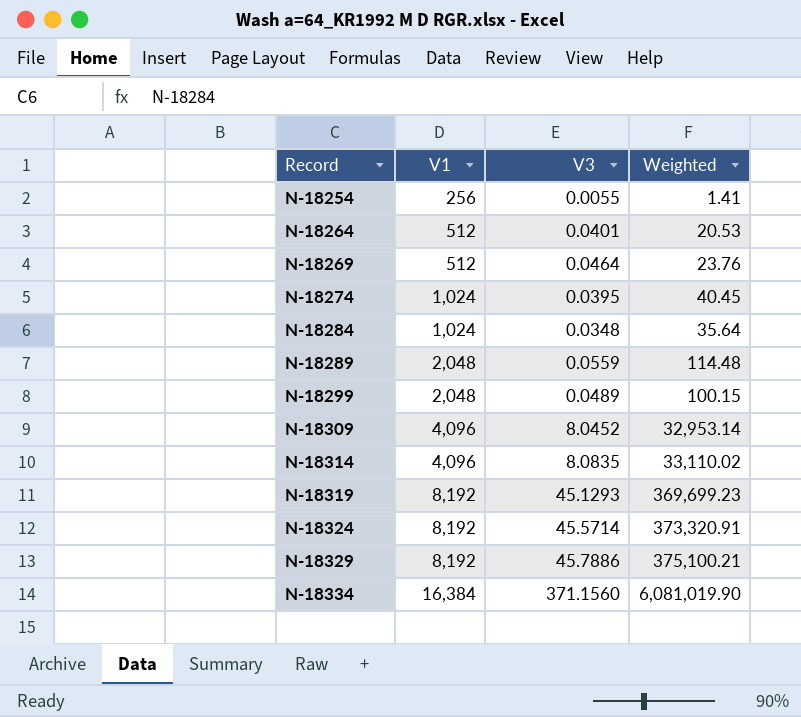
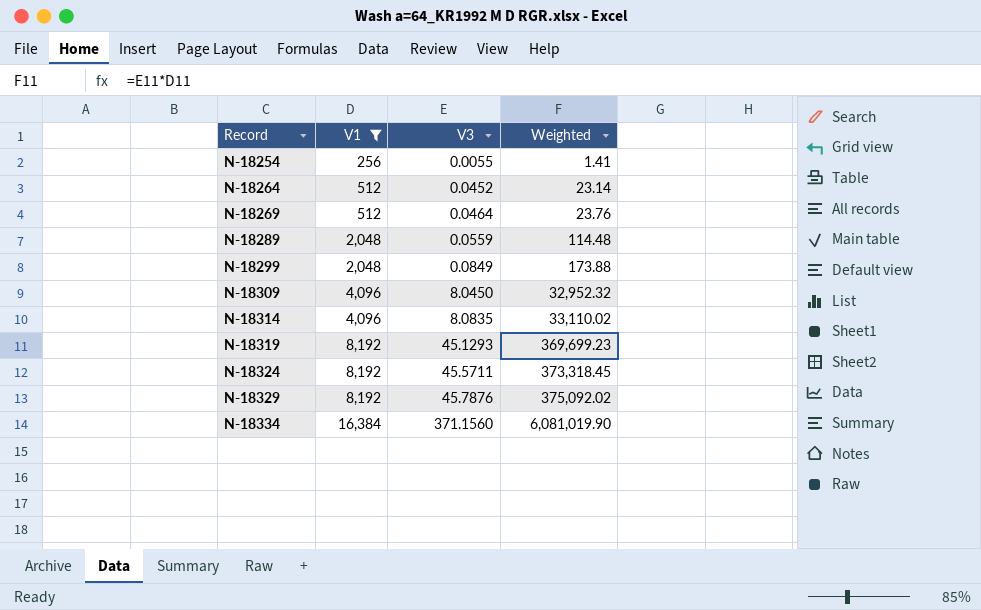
filter: none -> V1 != 1,024
N-18264 | V3: 0.0401 -> 0.0452
N-18264 | Weighted: 20.53 -> 23.14
N-18299 | V3: 0.0489 -> 0.0849
N-18299 | Weighted: 100.15 -> 173.88
N-18309 | V3: 8.0452 -> 8.0450
N-18309 | Weighted: 32,953.14 -> 32,952.32
N-18324 | V3: 45.5714 -> 45.5711
N-18324 | Weighted: 373,320.91 -> 373,318.45
N-18329 | V3: 45.7886 -> 45.7876
N-18329 | Weighted: 375,100.21 -> 375,092.02

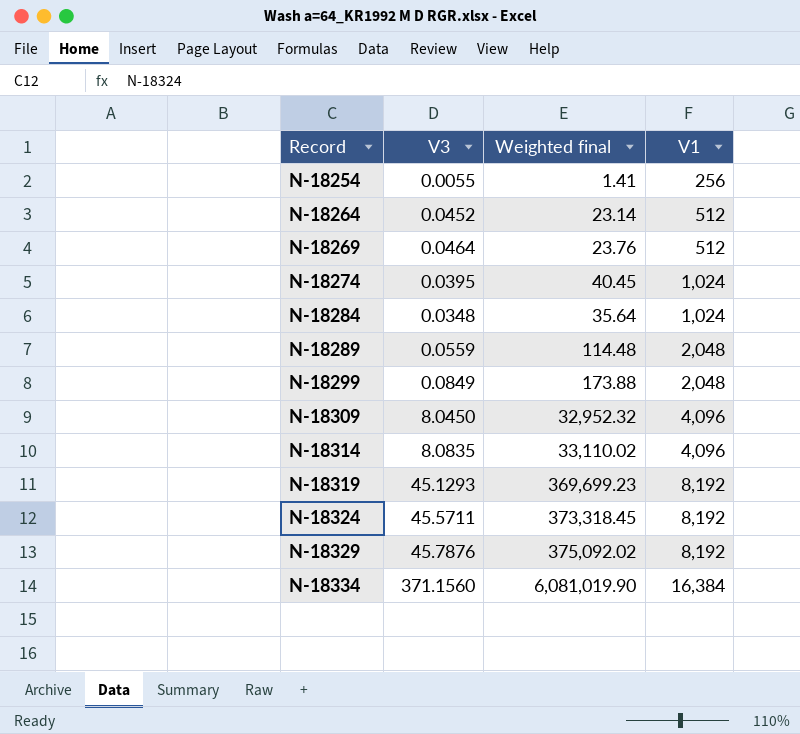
filter: V1 != 1,024 -> none
column name: Weighted -> Weighted final
column V1 | position: 2 -> 4

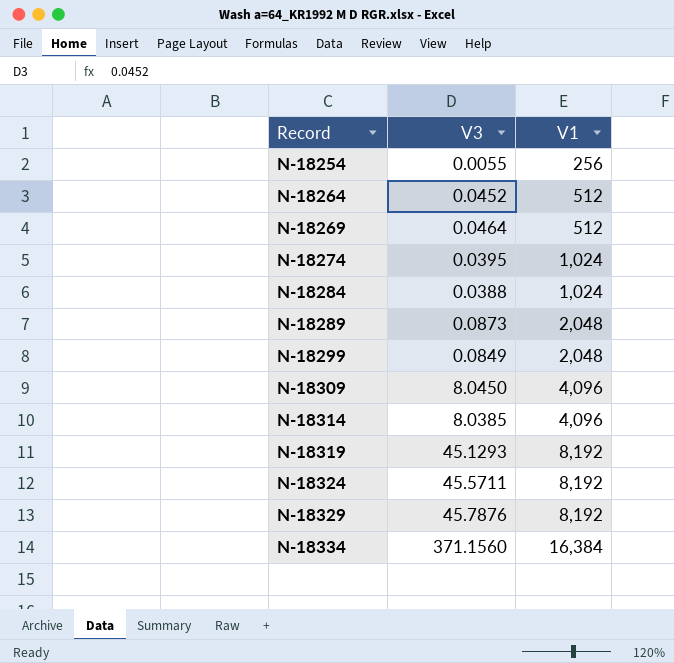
column Weighted final | formula: [V3] * [V1] -> none
N-18284 | V3: 0.0348 -> 0.0388
N-18289 | V3: 0.0559 -> 0.0873
N-18314 | V3: 8.0835 -> 8.0385

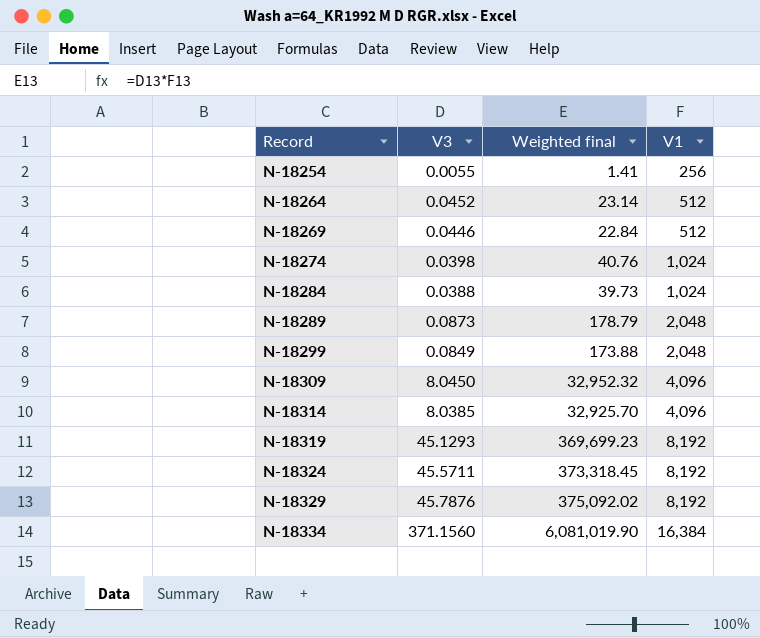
column Weighted final | formula: none -> [V3] * [V1]
N-18269 | V3: 0.0464 -> 0.0446
N-18274 | V3: 0.0395 -> 0.0398

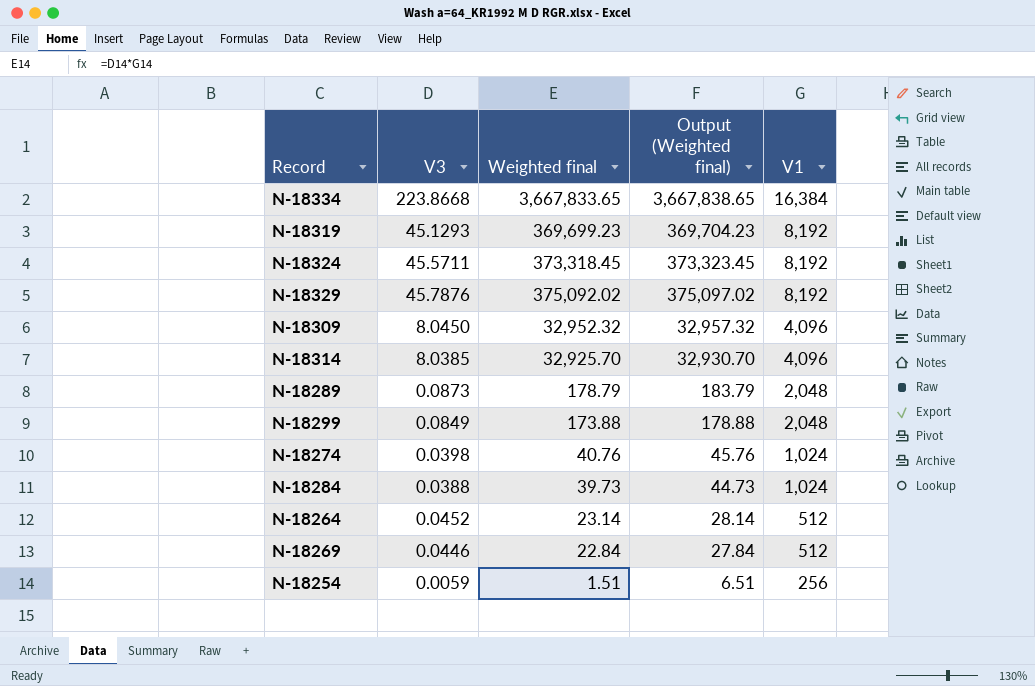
row order: Record ascending -> V1 descending
column Output (Weighted final) | formula: none -> [Weighted final] + 5
N-18334 | V3: 371.1560 -> 223.8668
N-18334 | Weighted final: 6,081,019.90 -> 3,667,833.65
N-18254 | V3: 0.0055 -> 0.0059
N-18254 | Weighted final: 1.41 -> 1.51

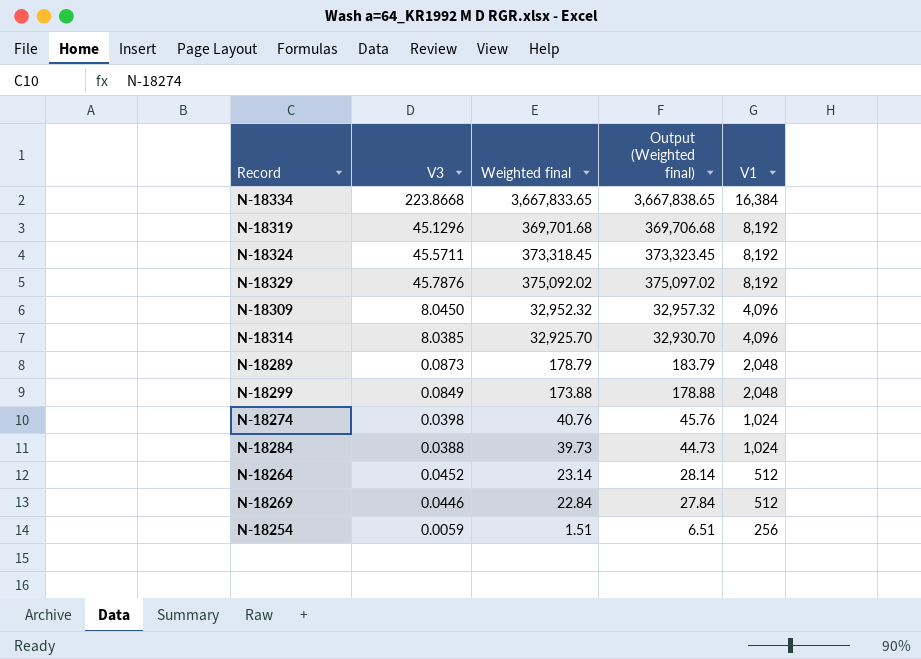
N-18319 | V3: 45.1293 -> 45.1296
N-18319 | Weighted final: 369,699.23 -> 369,701.68
N-18319 | Output (Weighted final): 369,704.23 -> 369,706.68

